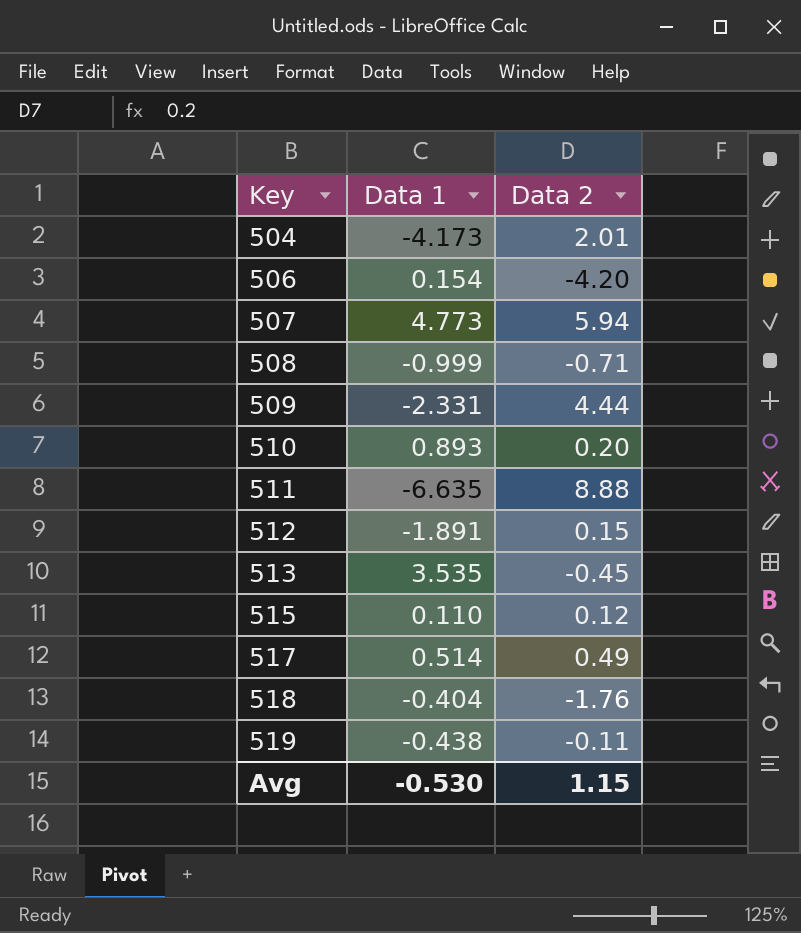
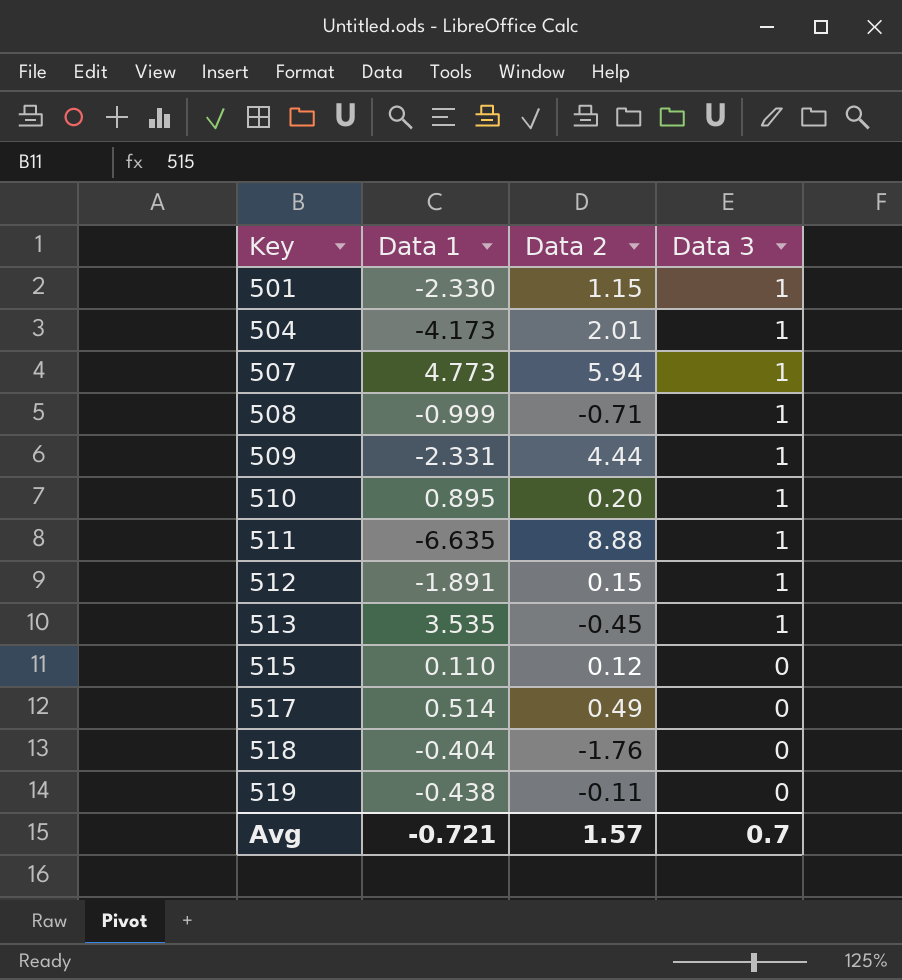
column Data 3 | position: none -> 4
row 506: 0.154 | -4.20 -> none
row 501: none -> -2.330 | 1.15 | 1
510 | Data 1: 0.893 -> 0.895
Avg | Data 1: -0.530 -> -0.721
Avg | Data 2: 1.15 -> 1.57

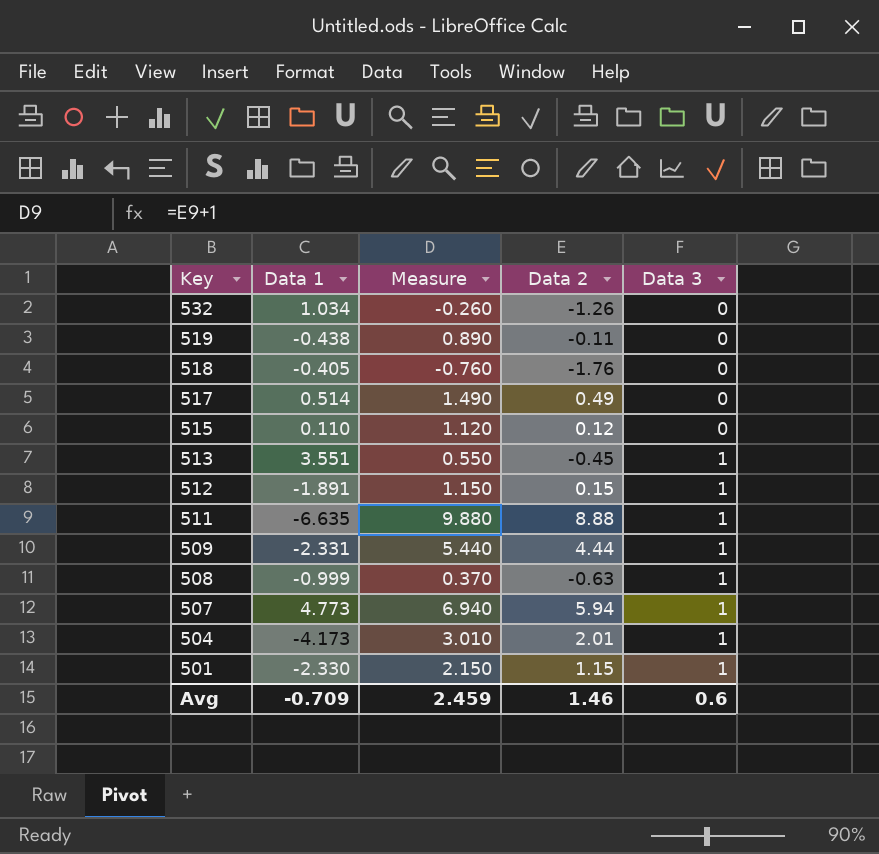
row order: Key ascending -> Key descending
column Measure | formula: none -> [Data 2] + 1
row 510: 0.895 | 0.20 | 1 -> none
row 532: none -> 1.034 | -0.260 | -1.26 | 0
518 | Data 1: -0.404 -> -0.405
513 | Data 1: 3.535 -> 3.551
508 | Data 2: -0.71 -> -0.63
Avg | Data 1: -0.721 -> -0.709
Avg | Data 2: 1.57 -> 1.46
Avg | Data 3: 0.7 -> 0.6

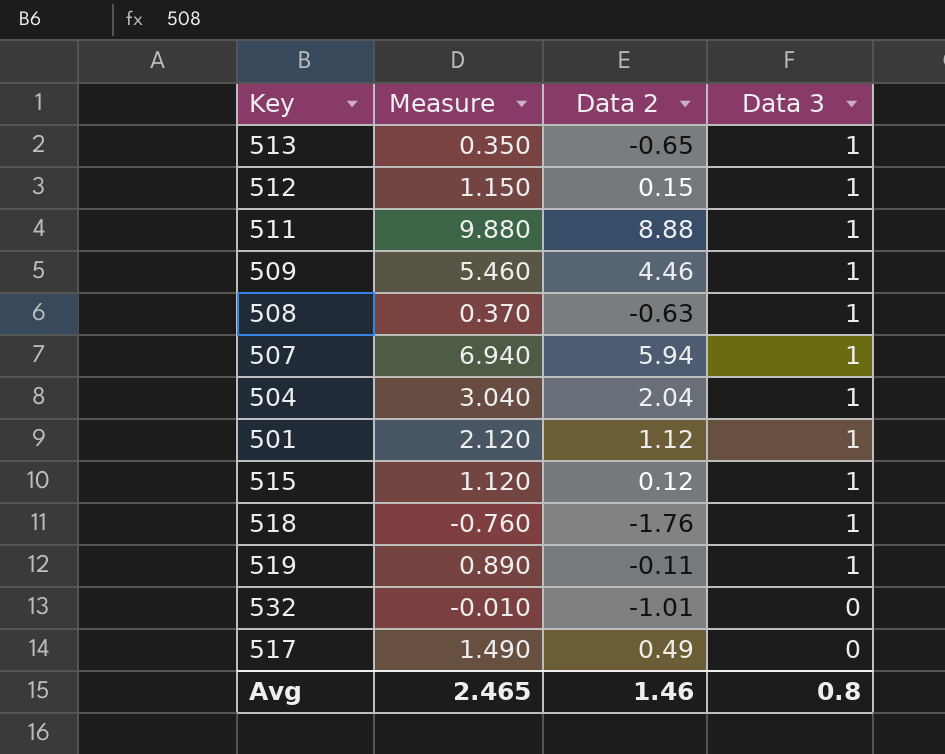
row order: Key descending -> Data 3 descending
column Data 1 | position: 2 -> none
513 | Measure: 0.550 -> 0.350
513 | Data 2: -0.45 -> -0.65
509 | Measure: 5.440 -> 5.460
509 | Data 2: 4.44 -> 4.46
504 | Measure: 3.010 -> 3.040
504 | Data 2: 2.01 -> 2.04
501 | Measure: 2.150 -> 2.120
501 | Data 2: 1.15 -> 1.12
515 | Data 3: 0 -> 1
518 | Data 3: 0 -> 1
519 | Data 3: 0 -> 1
532 | Measure: -0.260 -> -0.010
532 | Data 2: -1.26 -> -1.01
Avg | Measure: 2.459 -> 2.465
Avg | Data 3: 0.6 -> 0.8

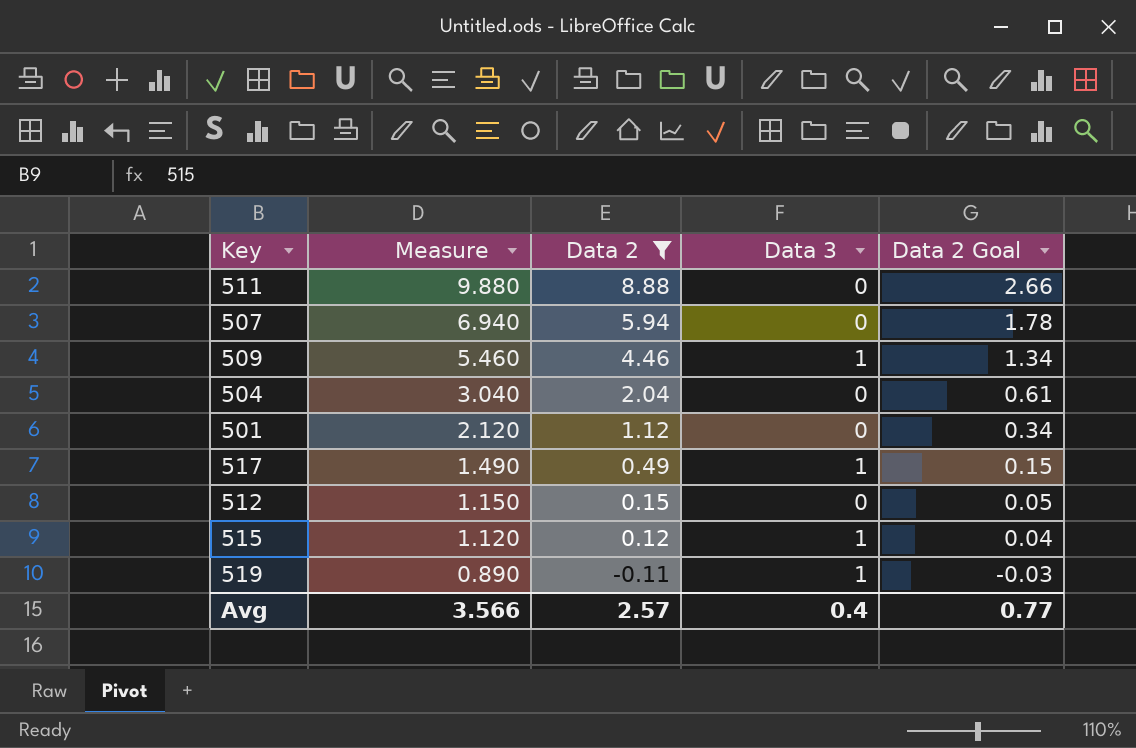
filter: none -> Data 2 >= -0.11
row order: Data 3 descending -> Measure descending
column Data 2 Goal | formula: none -> [Data 2] * 0.3
511 | Data 3: 1 -> 0
507 | Data 3: 1 -> 0
504 | Data 3: 1 -> 0
501 | Data 3: 1 -> 0
517 | Data 3: 0 -> 1
512 | Data 3: 1 -> 0
Avg | Measure: 2.465 -> 3.566
Avg | Data 2: 1.46 -> 2.57
Avg | Data 3: 0.8 -> 0.4

